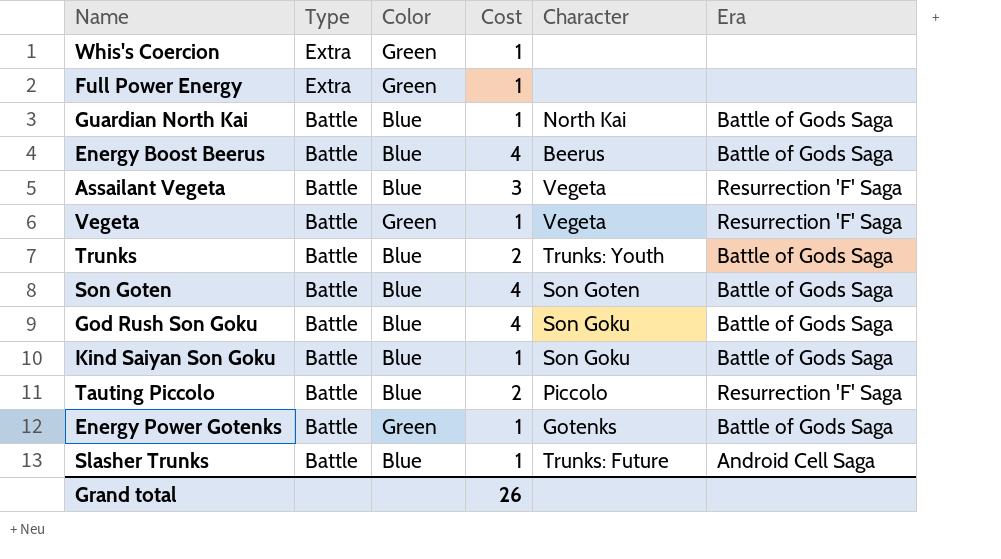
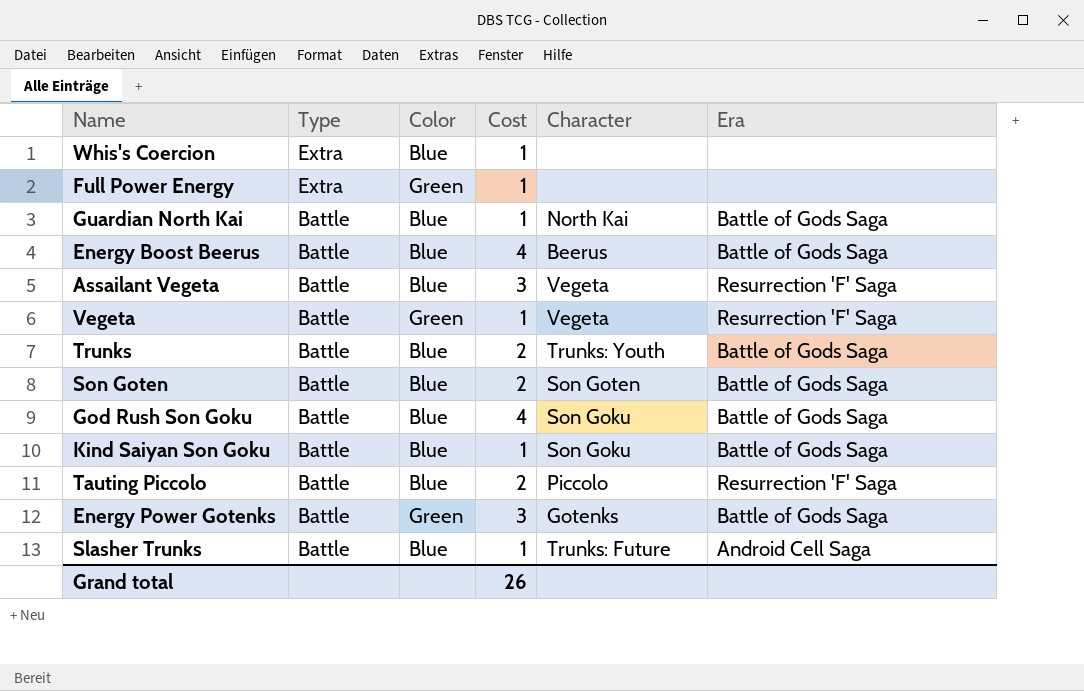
Whis's Coercion | Color: Green -> Blue
Son Goten | Cost: 4 -> 2
Energy Power Gotenks | Cost: 1 -> 3

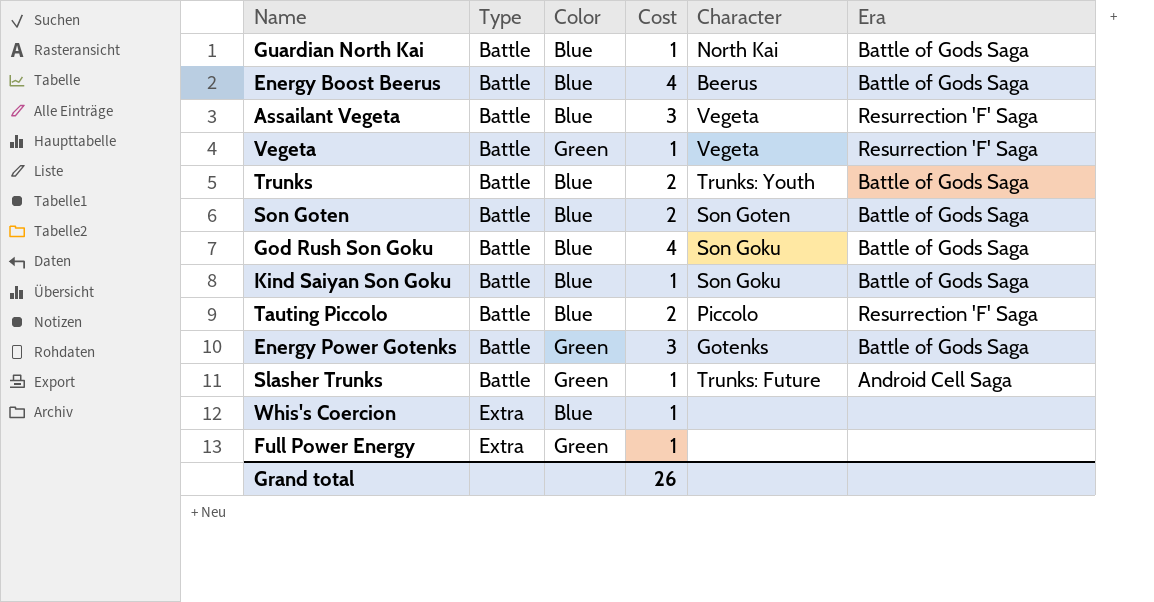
row order: Type descending -> Type ascending
Slasher Trunks | Color: Blue -> Green

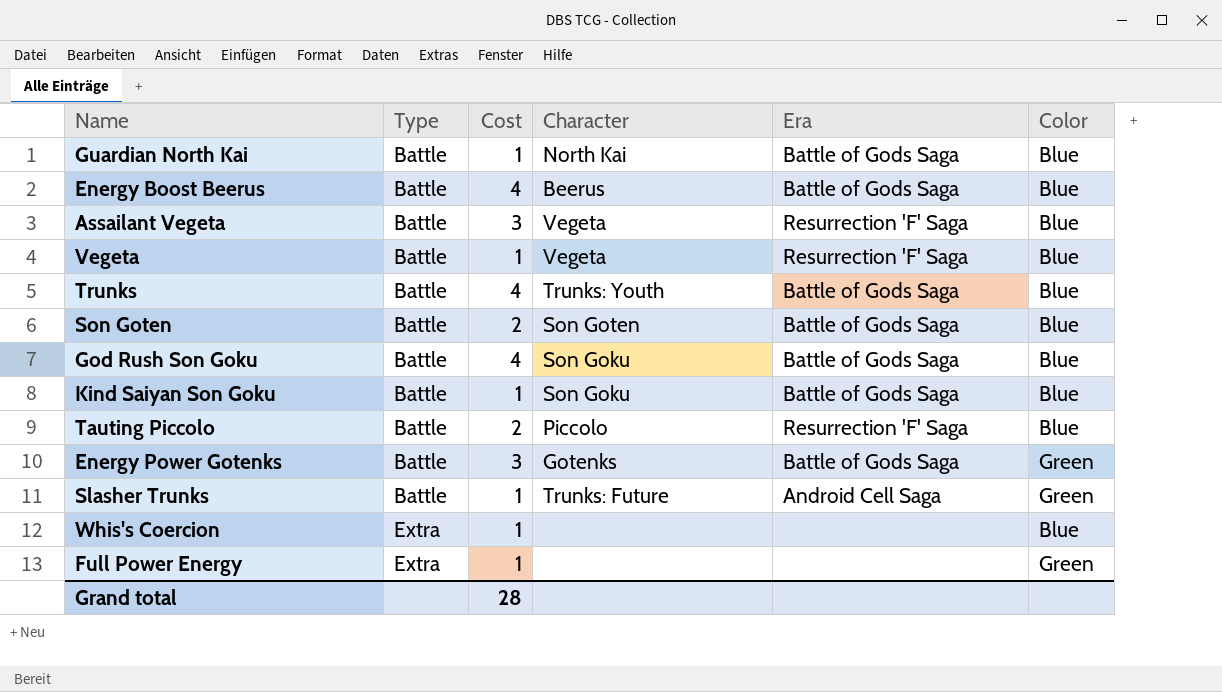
column Color | position: 3 -> 6
Vegeta | Color: Green -> Blue
Trunks | Cost: 2 -> 4
Grand total | Cost: 26 -> 28

